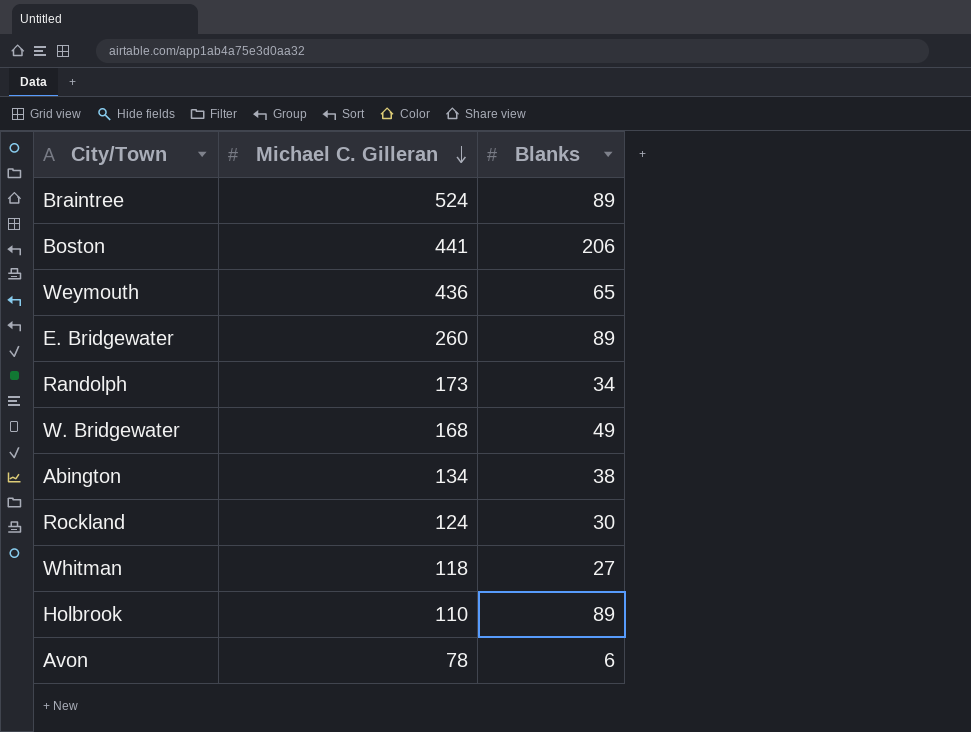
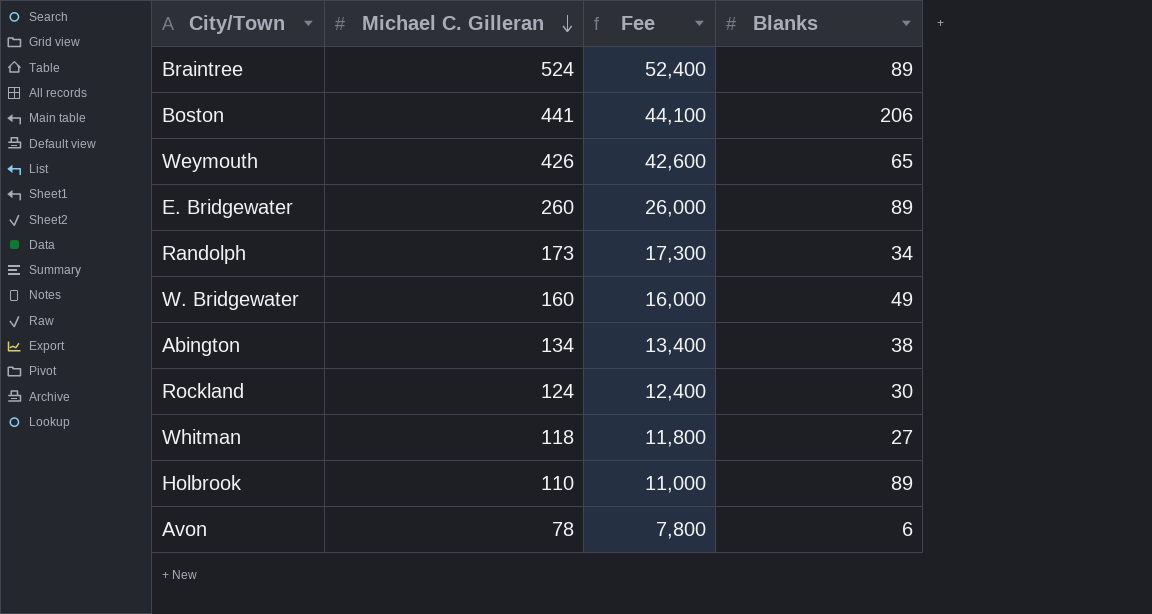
column Fee | formula: none -> [Michael C. Gilleran] * 100
Weymouth | Michael C. Gilleran: 436 -> 426
W. Bridgewater | Michael C. Gilleran: 168 -> 160

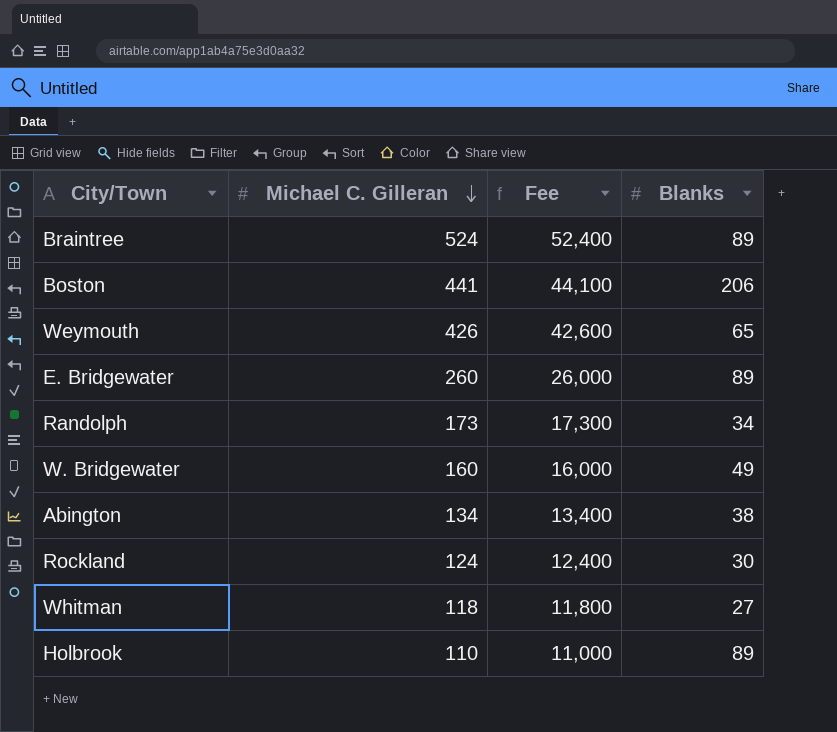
row Avon: 78 | 7,800 | 6 -> none

